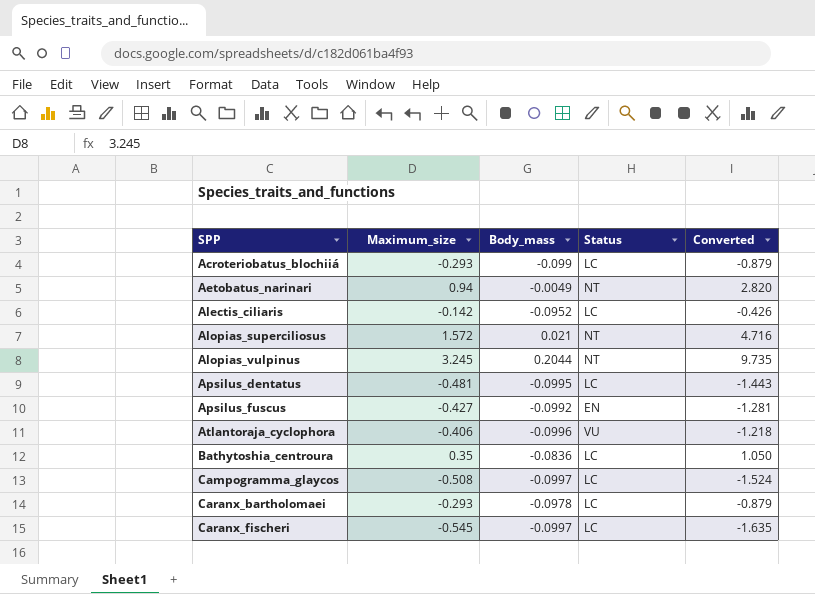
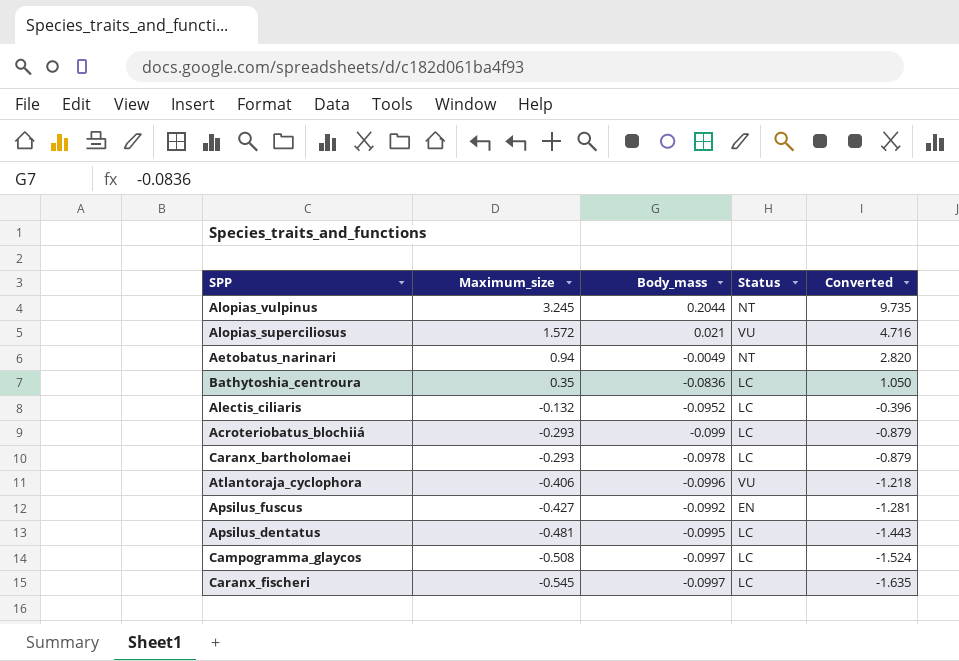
row order: SPP ascending -> Maximum_size descending
Alopias_superciliosus | Status: NT -> VU
Alectis_ciliaris | Maximum_size: -0.142 -> -0.132
Alectis_ciliaris | Converted: -0.426 -> -0.396

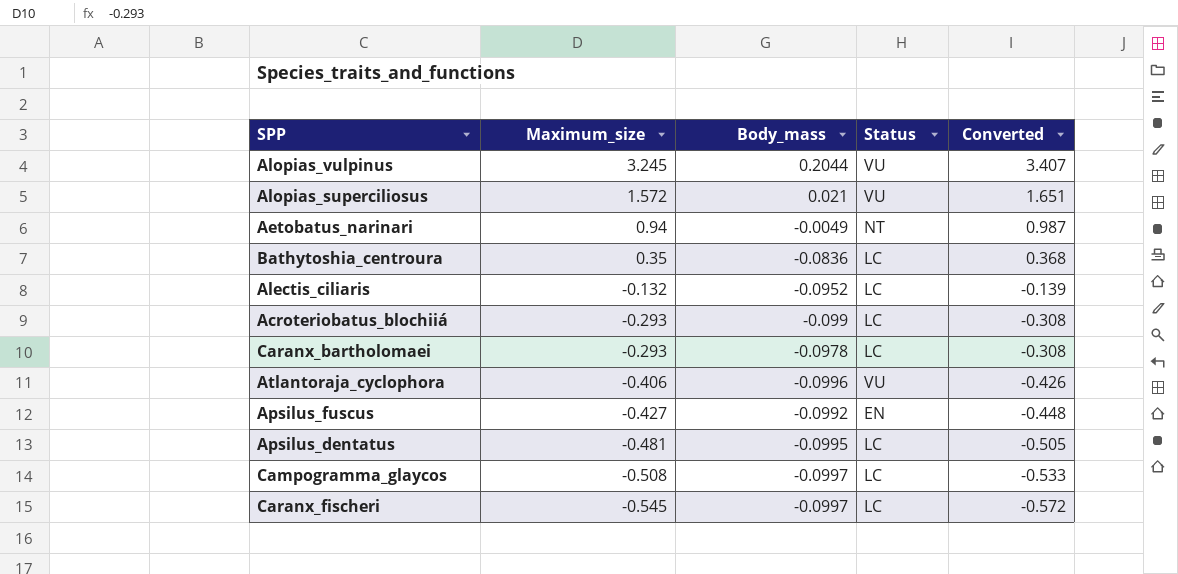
column Converted | formula: [Maximum_size] * 3 -> [Maximum_size] * 1.05
Alopias_vulpinus | Status: NT -> VU

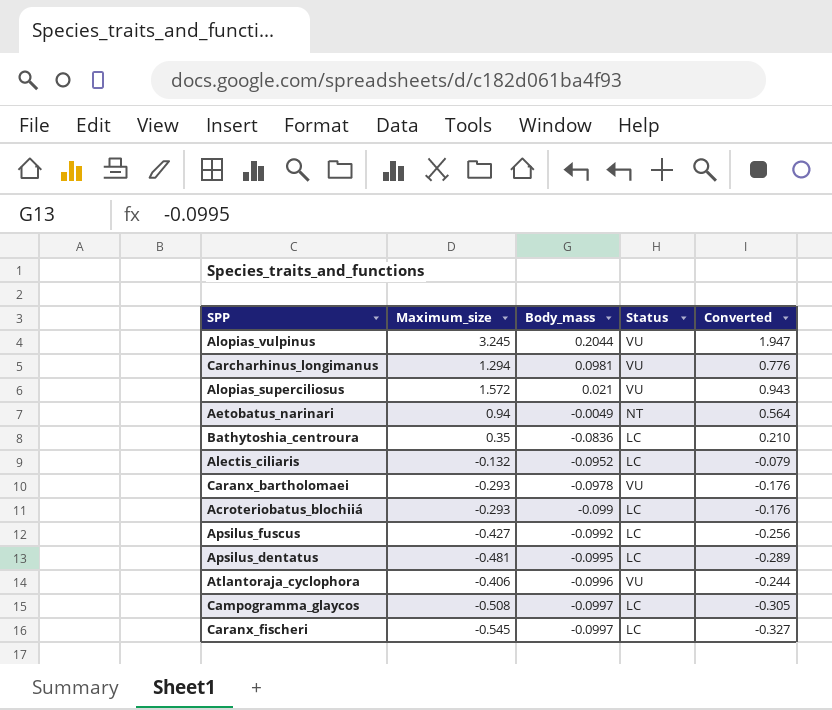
row order: Maximum_size descending -> Body_mass descending
column Converted | formula: [Maximum_size] * 1.05 -> [Maximum_size] * 0.6
row Carcharhinus_longimanus: none -> 1.294 | 0.0981 | VU | 0.776
Caranx_bartholomaei | Status: LC -> VU
Apsilus_fuscus | Status: EN -> LC

